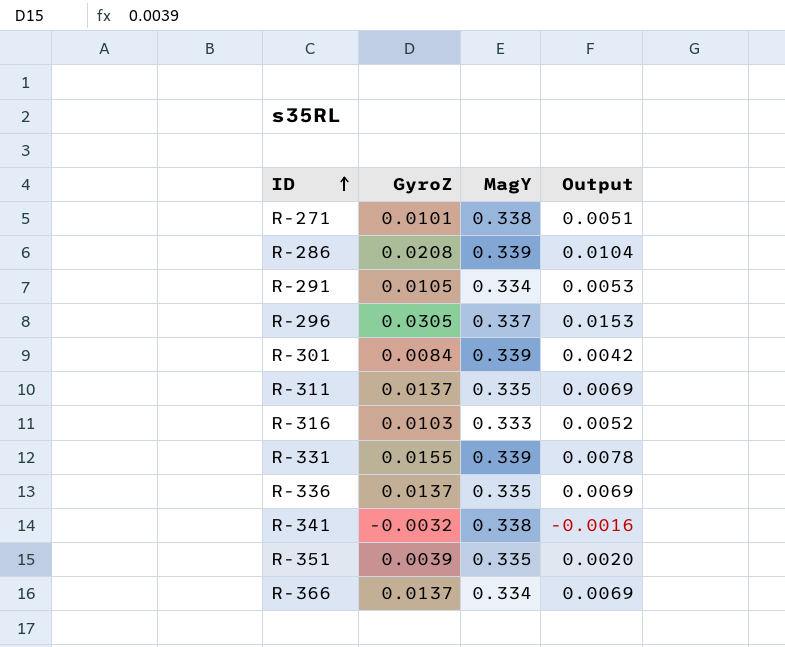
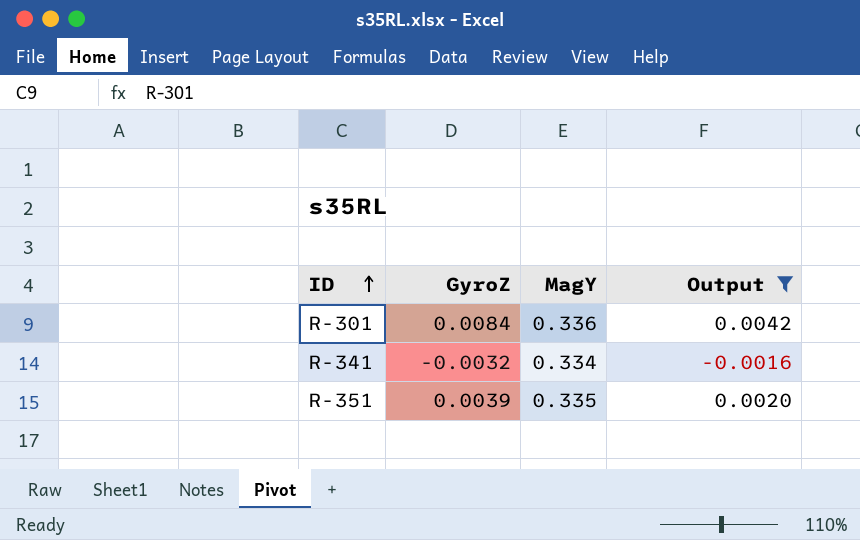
filter: none -> Output <= 0.0042
R-301 | MagY: 0.339 -> 0.336
R-341 | MagY: 0.338 -> 0.334

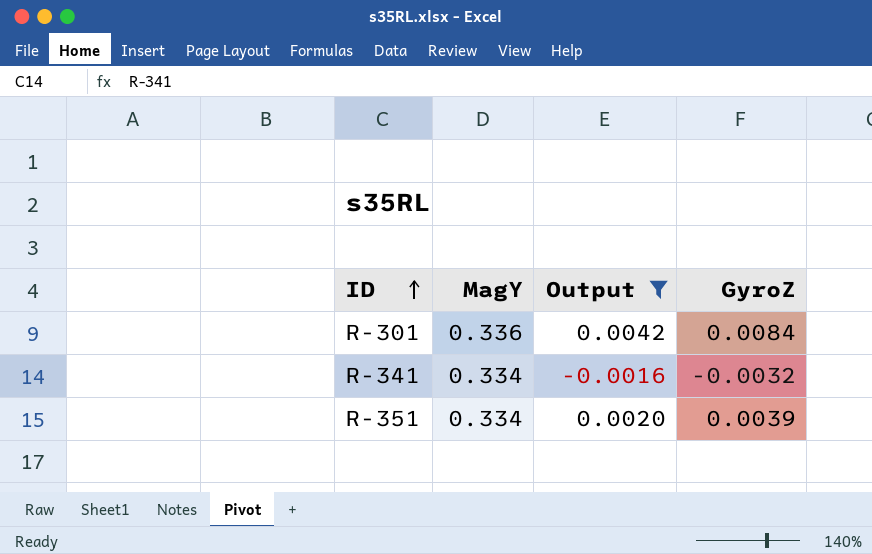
column GyroZ | position: 2 -> 4
R-351 | MagY: 0.335 -> 0.334

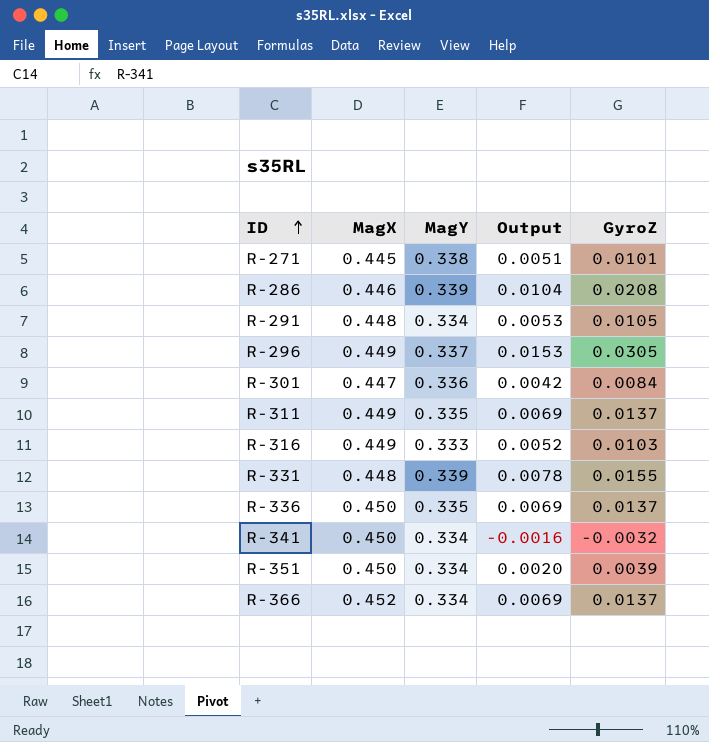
filter: Output <= 0.0042 -> none
column MagX | position: none -> 2

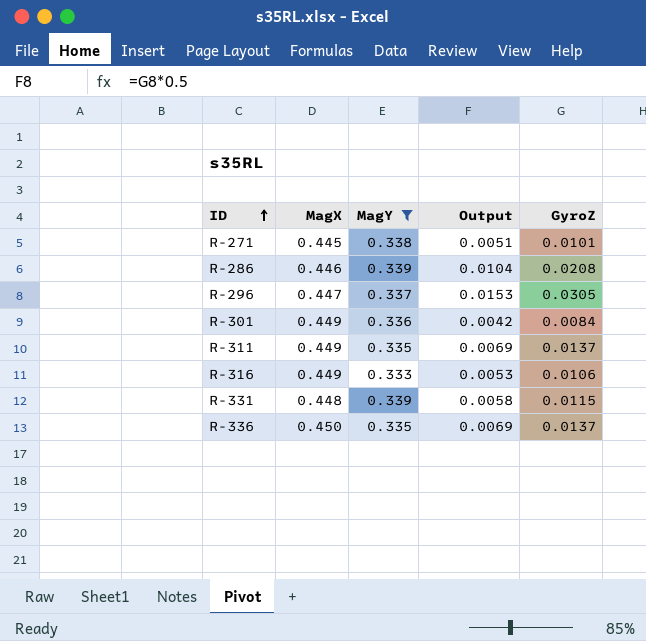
filter: none -> MagY != 0.334
R-296 | MagX: 0.449 -> 0.447
R-301 | MagX: 0.447 -> 0.449
R-316 | Output: 0.0052 -> 0.0053
R-316 | GyroZ: 0.0103 -> 0.0106
R-331 | Output: 0.0078 -> 0.0058
R-331 | GyroZ: 0.0155 -> 0.0115

